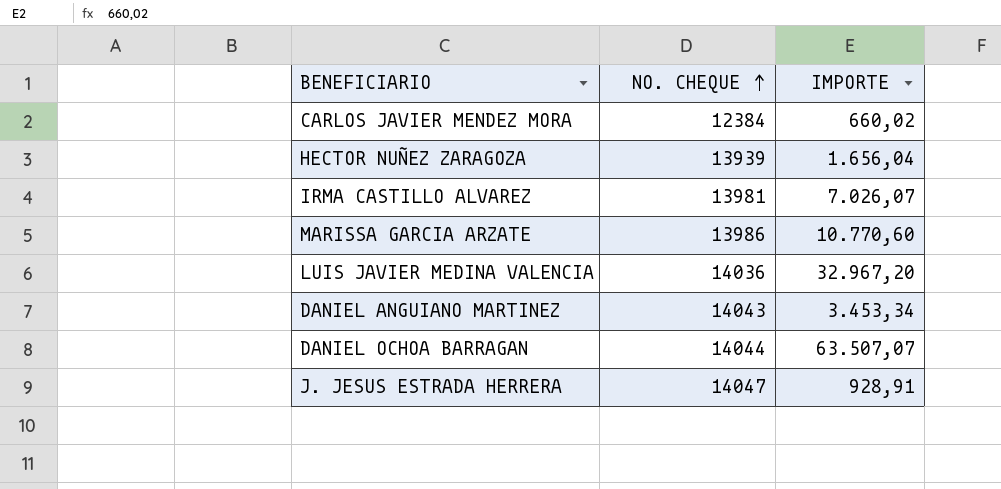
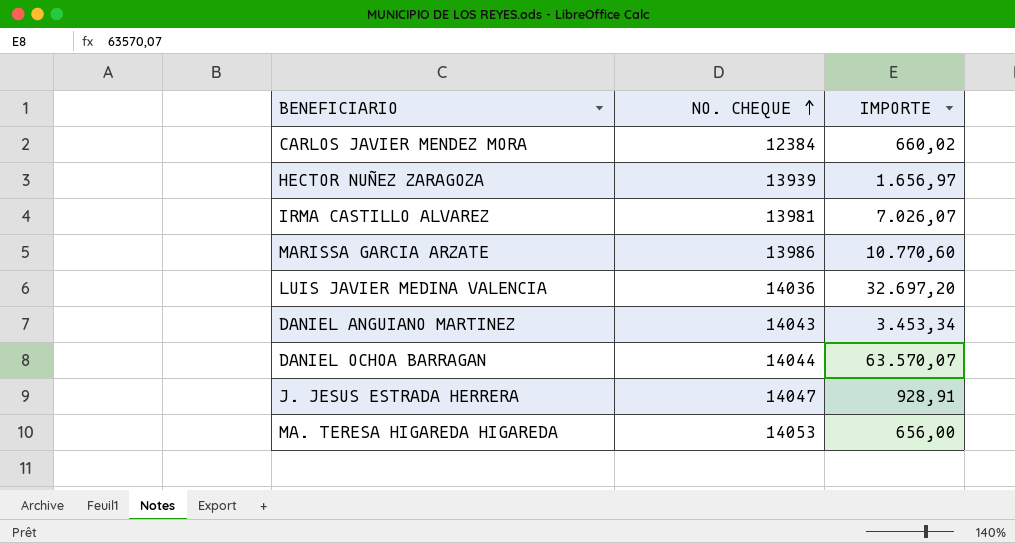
HECTOR NUÑEZ ZARAGOZA | IMPORTE: 1.656,04 -> 1.656,97
LUIS JAVIER MEDINA VALENCIA | IMPORTE: 32.967,20 -> 32.697,20
DANIEL OCHOA BARRAGAN | IMPORTE: 63.507,07 -> 63.570,07
row MA. TERESA HIGAREDA HIGAREDA: none -> 14053 | 656,00

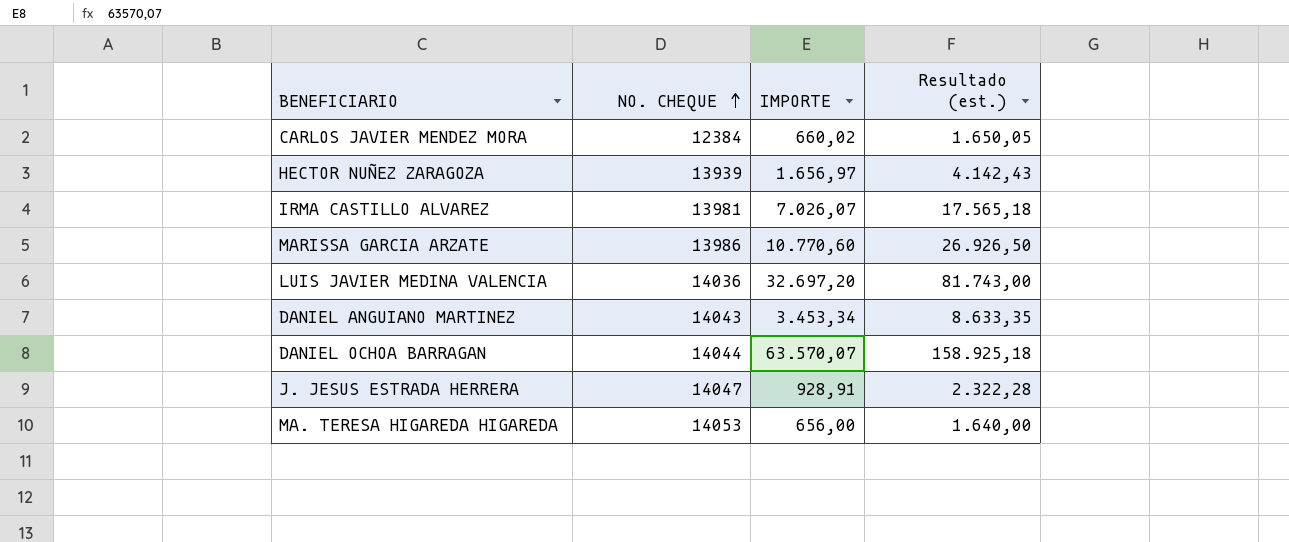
column Resultado (est.) | formula: none -> [IMPORTE] * 2,5

